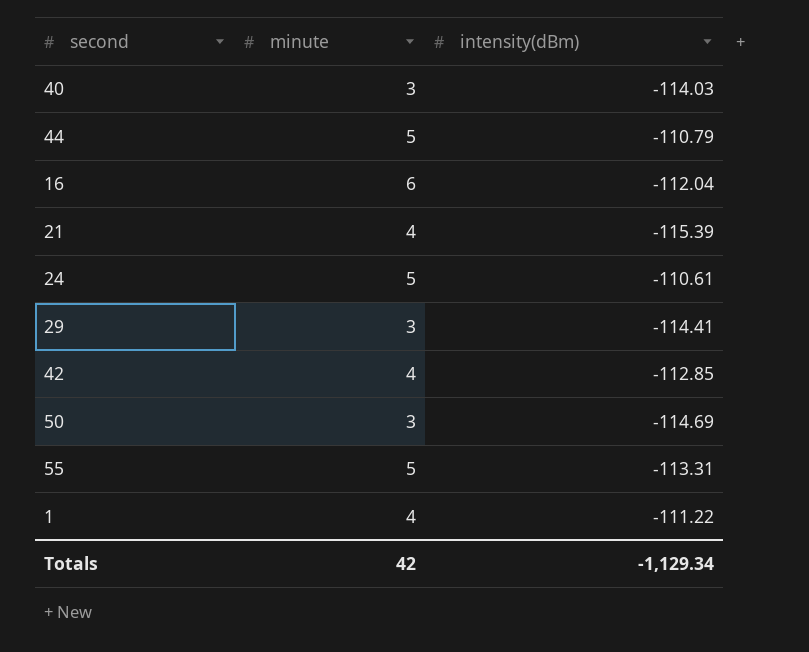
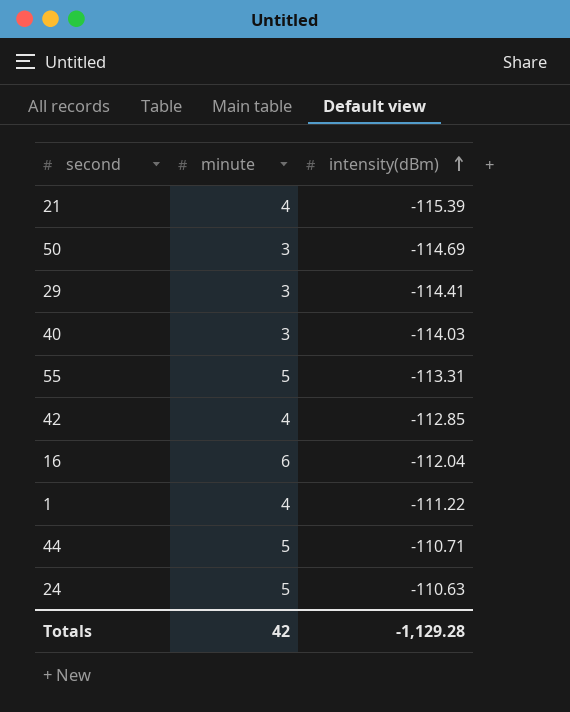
row order: none -> intensity(dBm) ascending
44 | intensity(dBm): -110.79 -> -110.71
24 | intensity(dBm): -110.61 -> -110.63
Totals | intensity(dBm): -1,129.34 -> -1,129.28

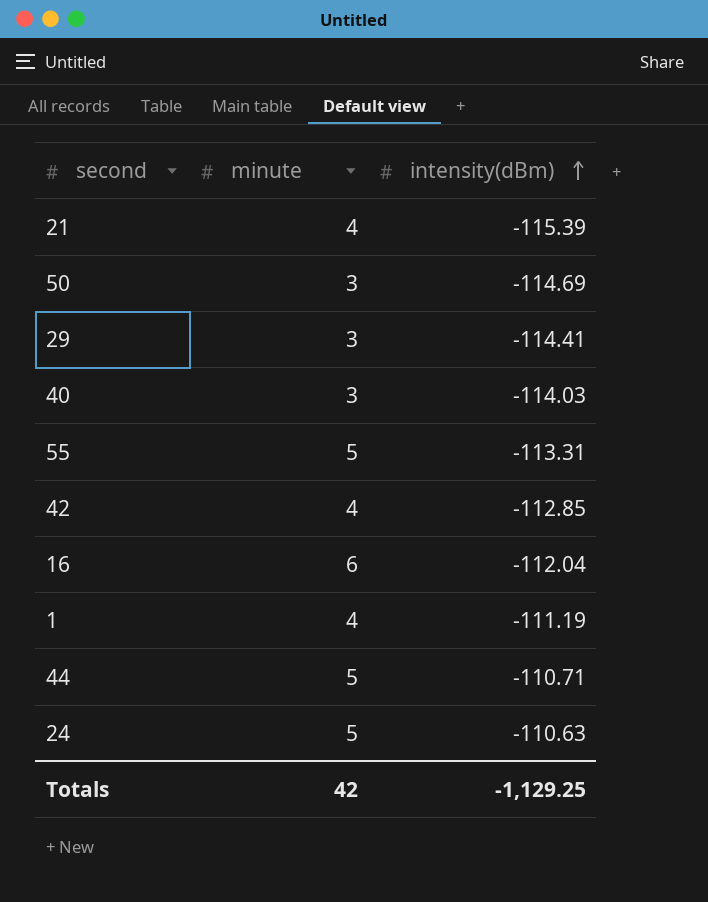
1 | intensity(dBm): -111.22 -> -111.19
Totals | intensity(dBm): -1,129.28 -> -1,129.25

